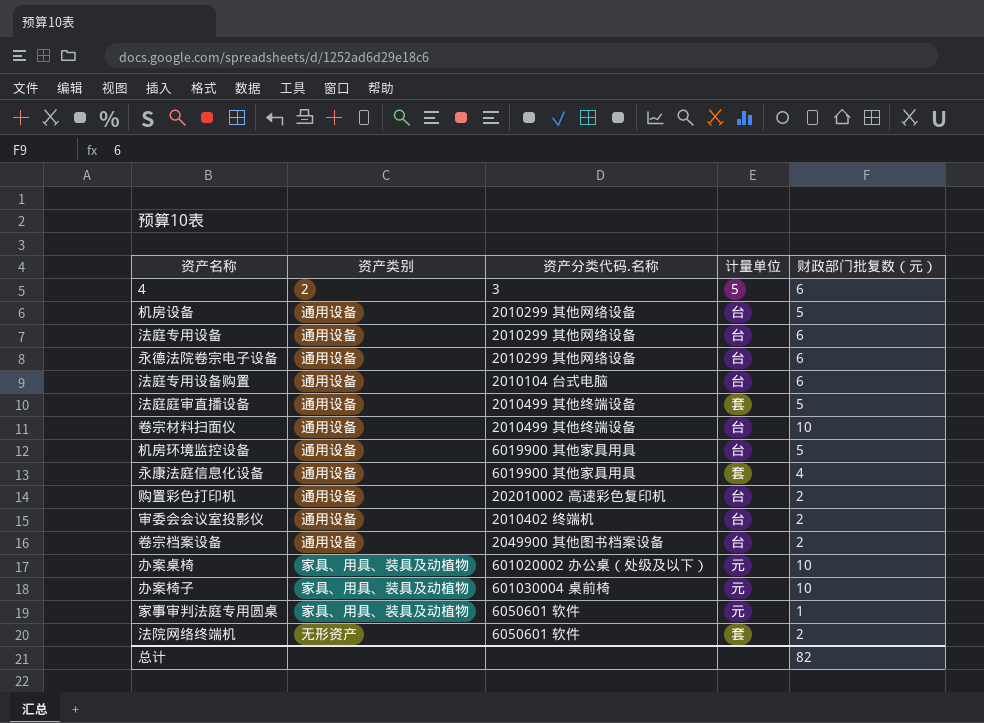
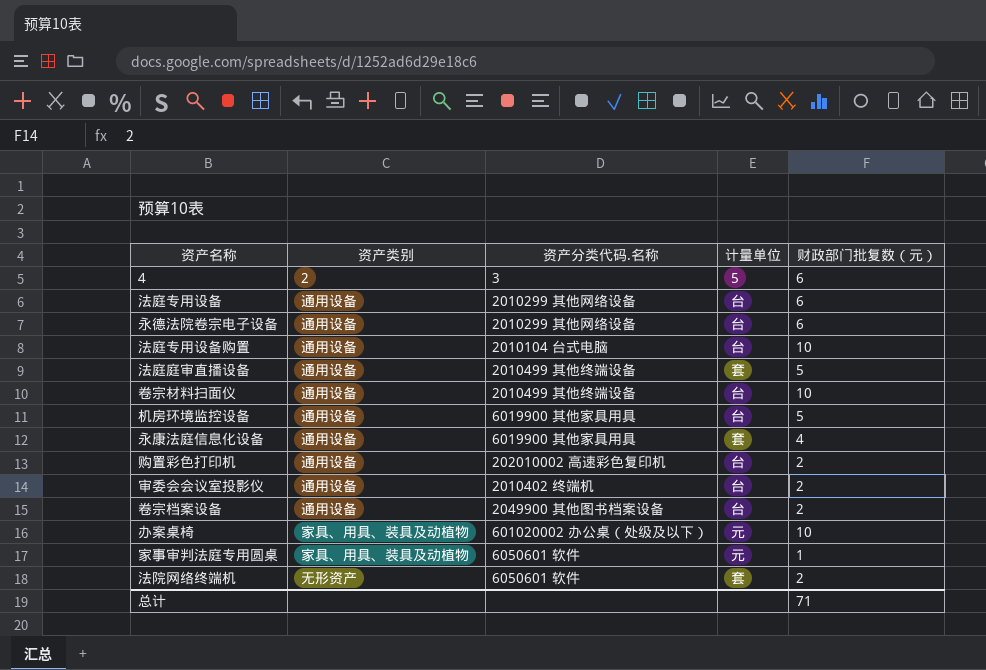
row 机房设备: 通用设备 | 2010299 其他网络设备 | 台 | 5 -> none
row 办案椅子: 家具、用具、装具及动植物 | 601030004 桌前椅 | 元 | 10 -> none
法庭专用设备购置 | 财政部门批复数（元）: 6 -> 10
总计 | 财政部门批复数（元）: 82 -> 71

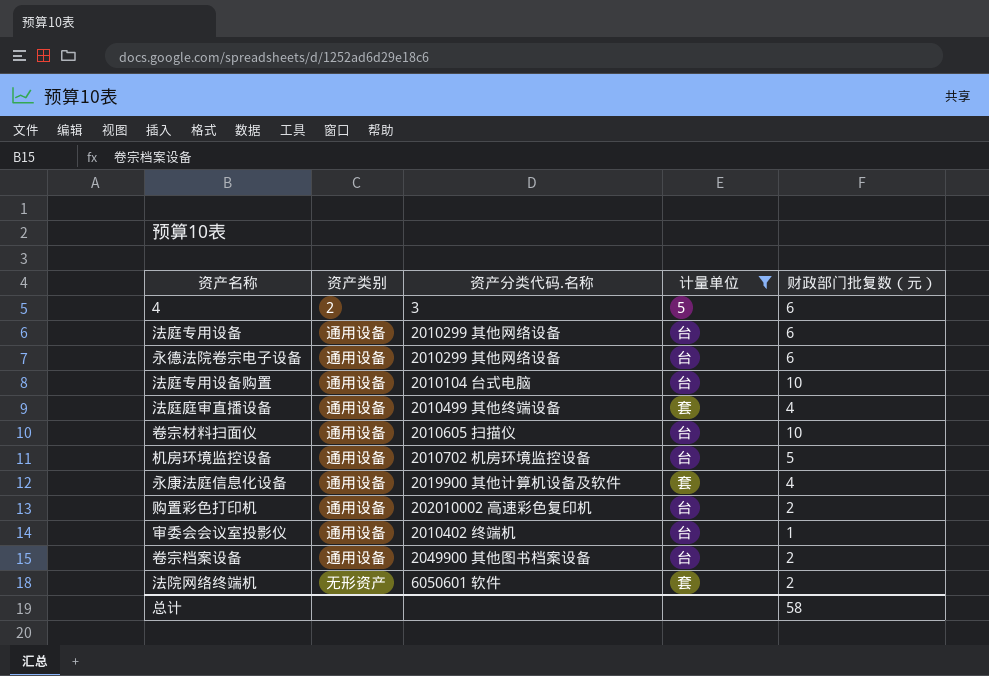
filter: none -> 计量单位 != 元
法庭庭审直播设备 | 财政部门批复数（元）: 5 -> 4
卷宗材料扫面仪 | 资产分类代码.名称: 2010499 其他终端设备 -> 2010605 扫描仪
机房环境监控设备 | 资产分类代码.名称: 6019900 其他家具用具 -> 2010702 机房环境监控设备
永康法庭信息化设备 | 资产分类代码.名称: 6019900 其他家具用具 -> 2019900 其他计算机设备及软件
审委会会议室投影仪 | 财政部门批复数（元）: 2 -> 1
总计 | 财政部门批复数（元）: 71 -> 58

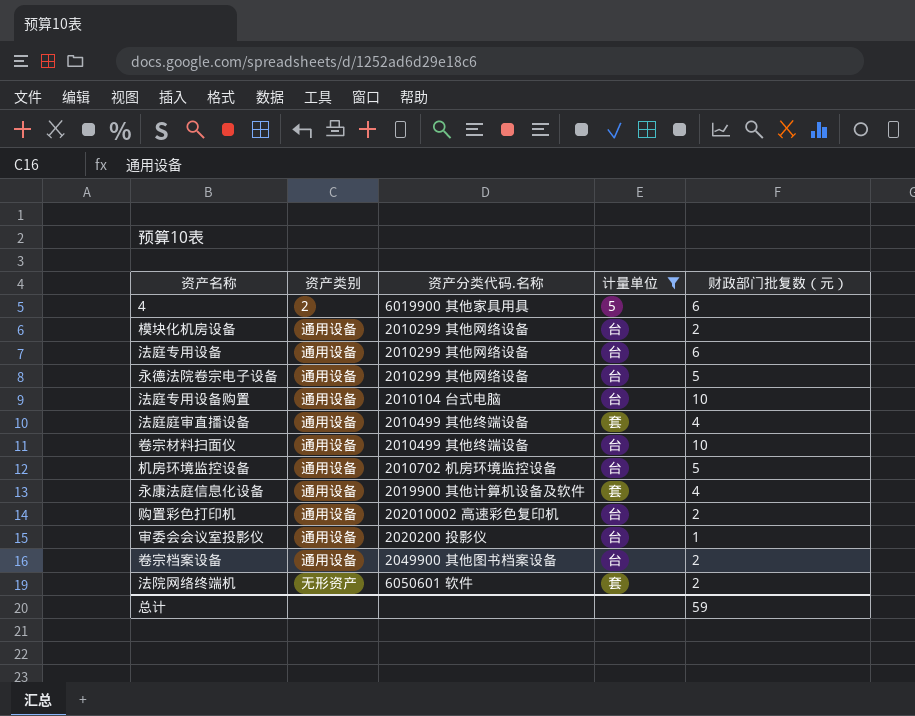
4 | 资产分类代码.名称: 3 -> 6019900 其他家具用具
row 模块化机房设备: none -> 通用设备 | 2010299 其他网络设备 | 台 | 2
永德法院卷宗电子设备 | 财政部门批复数（元）: 6 -> 5
卷宗材料扫面仪 | 资产分类代码.名称: 2010605 扫描仪 -> 2010499 其他终端设备
审委会会议室投影仪 | 资产分类代码.名称: 2010402 终端机 -> 2020200 投影仪
总计 | 财政部门批复数（元）: 58 -> 59

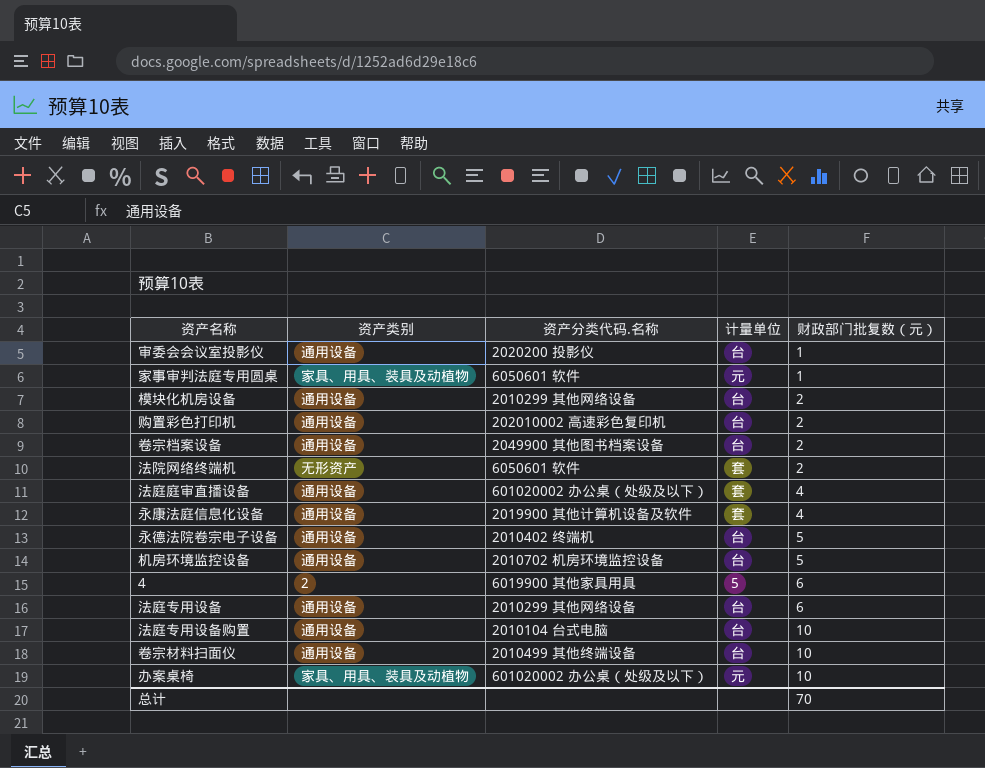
filter: 计量单位 != 元 -> none
row order: none -> 财政部门批复数（元） ascending
法庭庭审直播设备 | 资产分类代码.名称: 2010499 其他终端设备 -> 601020002 办公桌（处级及以下）
永德法院卷宗电子设备 | 资产分类代码.名称: 2010299 其他网络设备 -> 2010402 终端机
总计 | 财政部门批复数（元）: 59 -> 70

